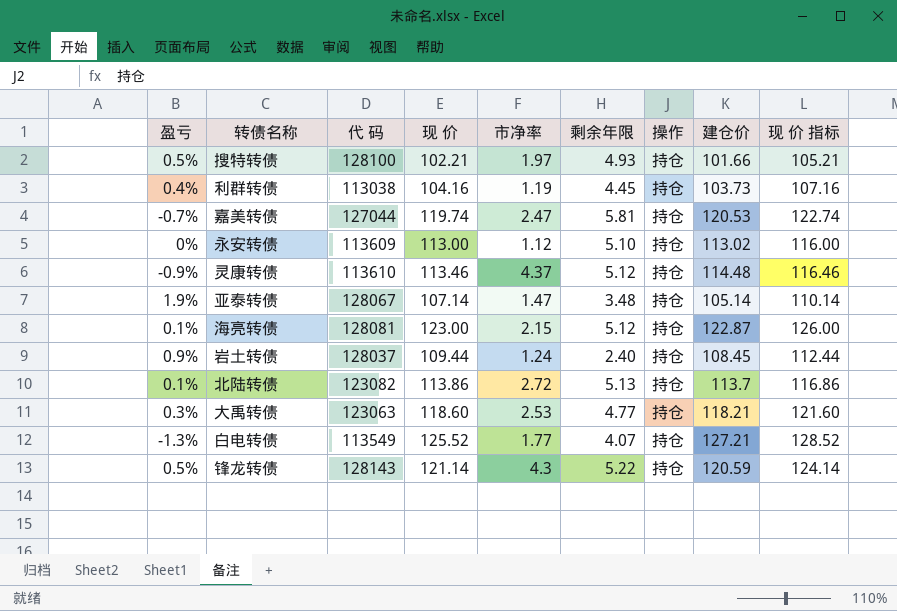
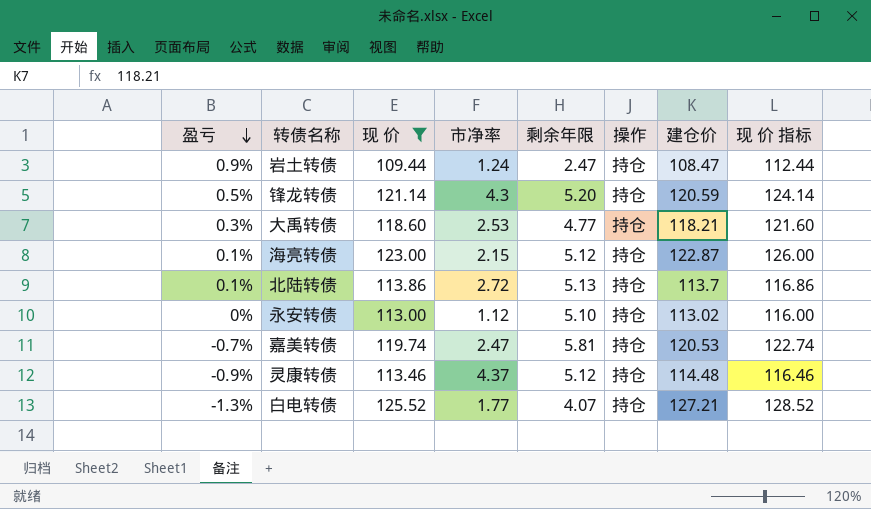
filter: none -> 现 价 >= 109.44
row order: none -> 盈亏 descending
column 代 码 | position: 3 -> none
岩土转债 | 剩余年限: 2.40 -> 2.47
岩土转债 | 建仓价: 108.45 -> 108.47
锋龙转债 | 剩余年限: 5.22 -> 5.20

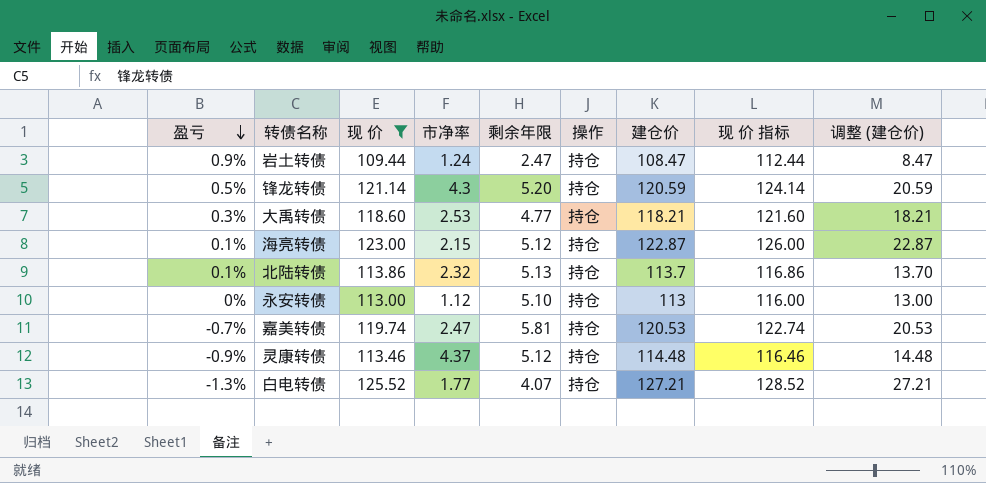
column 调整 (建仓价) | formula: none -> [建仓价] - 100
北陆转债 | 市净率: 2.72 -> 2.32
永安转债 | 建仓价: 113.02 -> 113

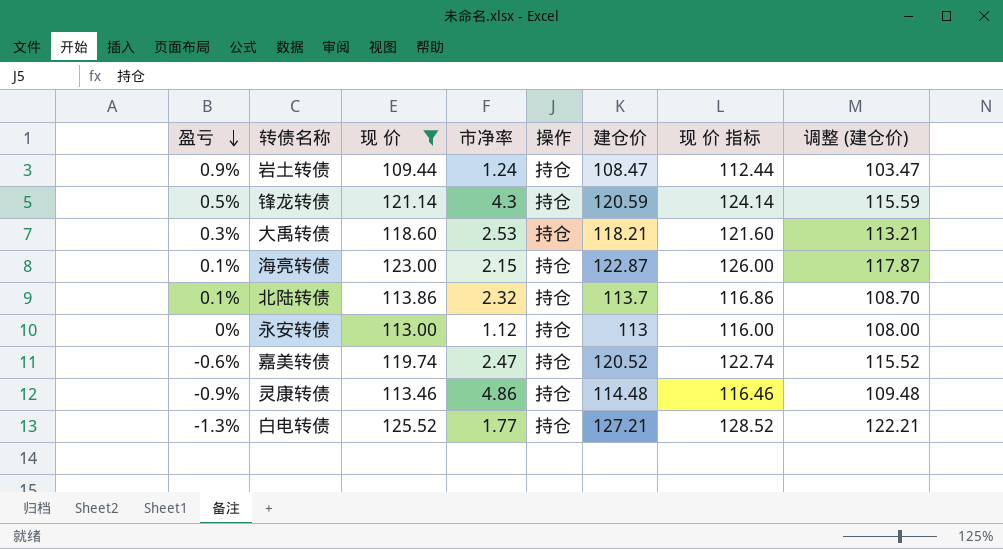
column 剩余年限 | position: 5 -> none
column 调整 (建仓价) | formula: [建仓价] - 100 -> [建仓价] - 5
嘉美转债 | 盈亏: -0.7% -> -0.6%
嘉美转债 | 建仓价: 120.53 -> 120.52
灵康转债 | 市净率: 4.37 -> 4.86

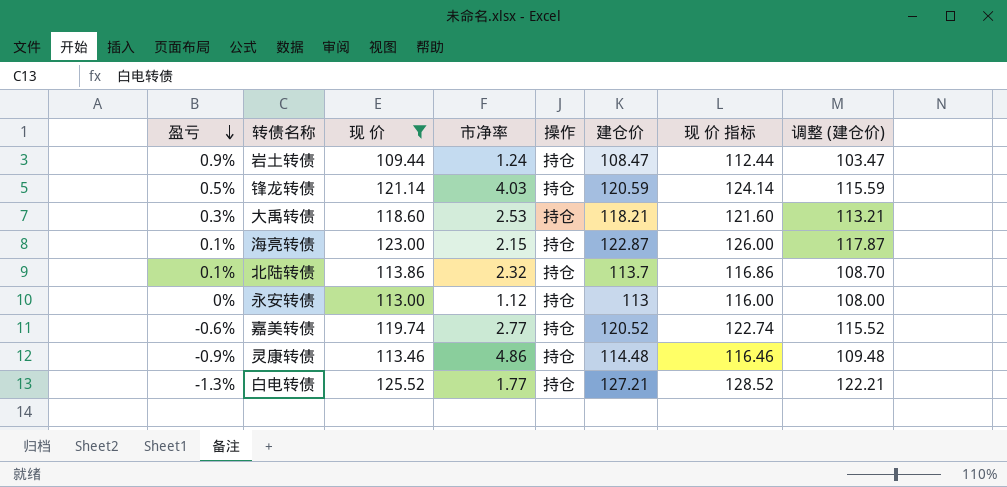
锋龙转债 | 市净率: 4.3 -> 4.03
嘉美转债 | 市净率: 2.47 -> 2.77

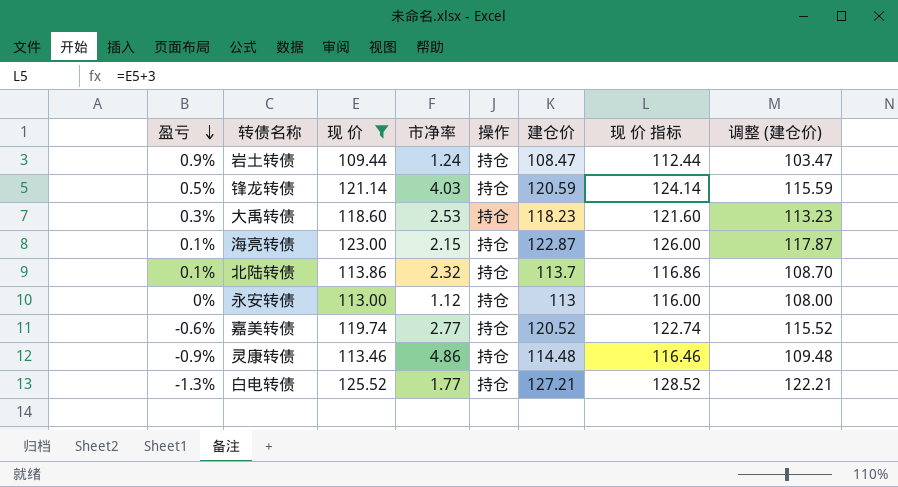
大禹转债 | 建仓价: 118.21 -> 118.23
大禹转债 | 调整 (建仓价): 113.21 -> 113.23

